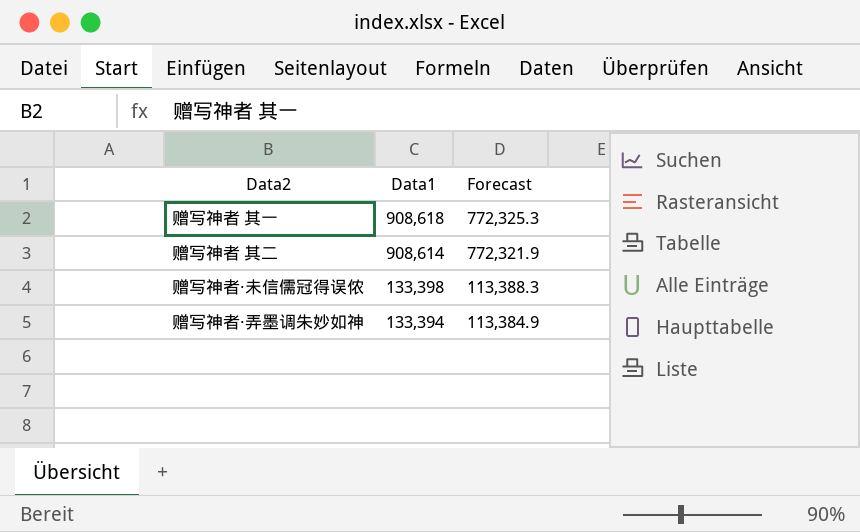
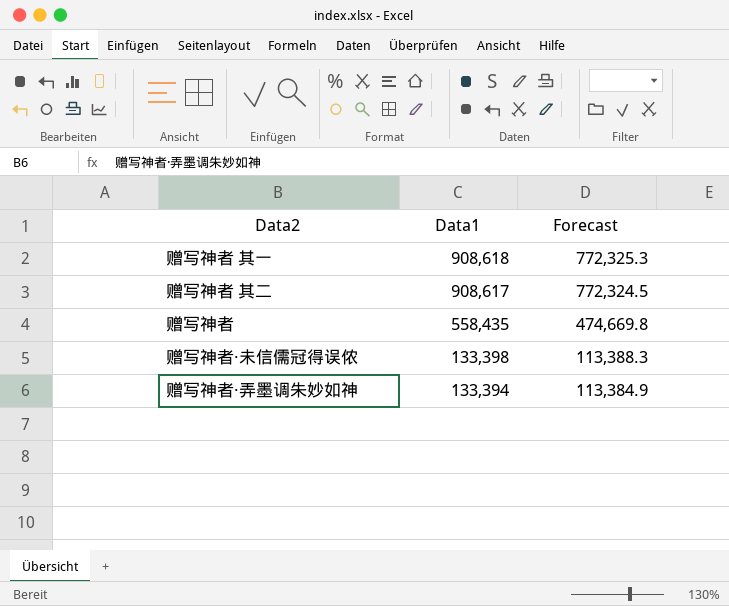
赠写神者 其二 | Data1: 908,614 -> 908,617
赠写神者 其二 | Forecast: 772,321.9 -> 772,324.5
row 赠写神者: none -> 558,435 | 474,669.8

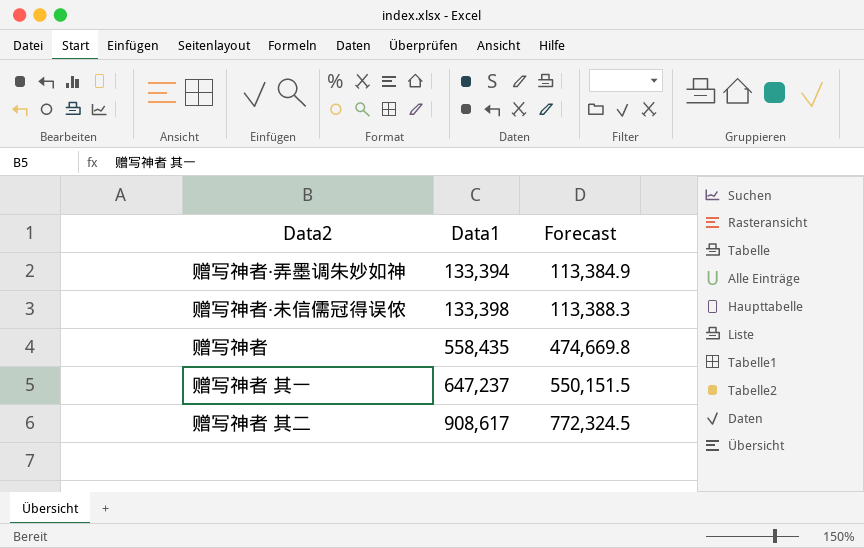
row order: Data1 descending -> Data1 ascending
赠写神者 其一 | Data1: 908,618 -> 647,237
赠写神者 其一 | Forecast: 772,325.3 -> 550,151.5

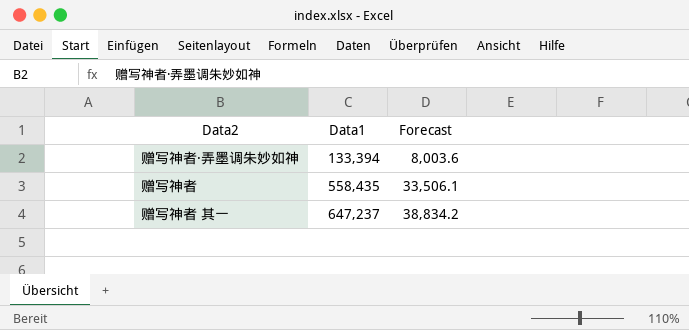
column Forecast | formula: [Data1] * 0.85 -> [Data1] * 0.06
row 赠写神者·未信儒冠得误侬: 133,398 | 113,388.3 -> none
row 赠写神者 其二: 908,617 | 772,324.5 -> none

